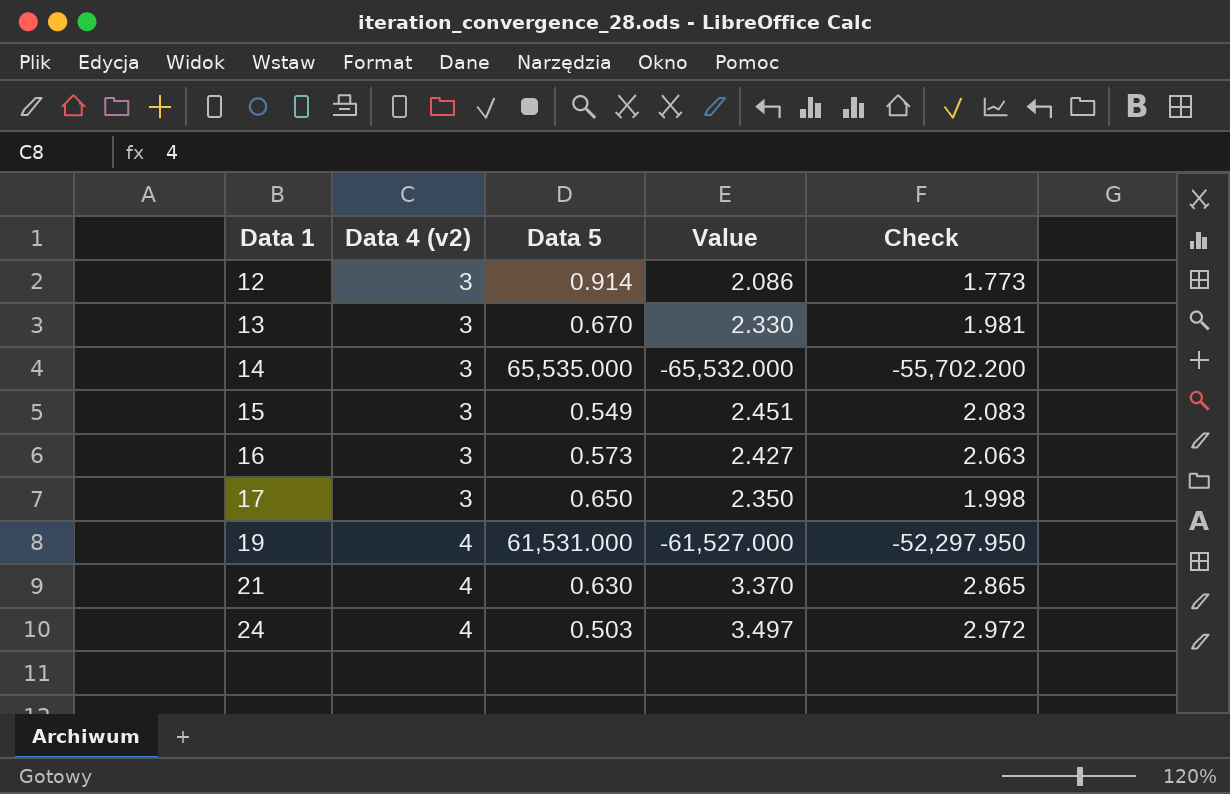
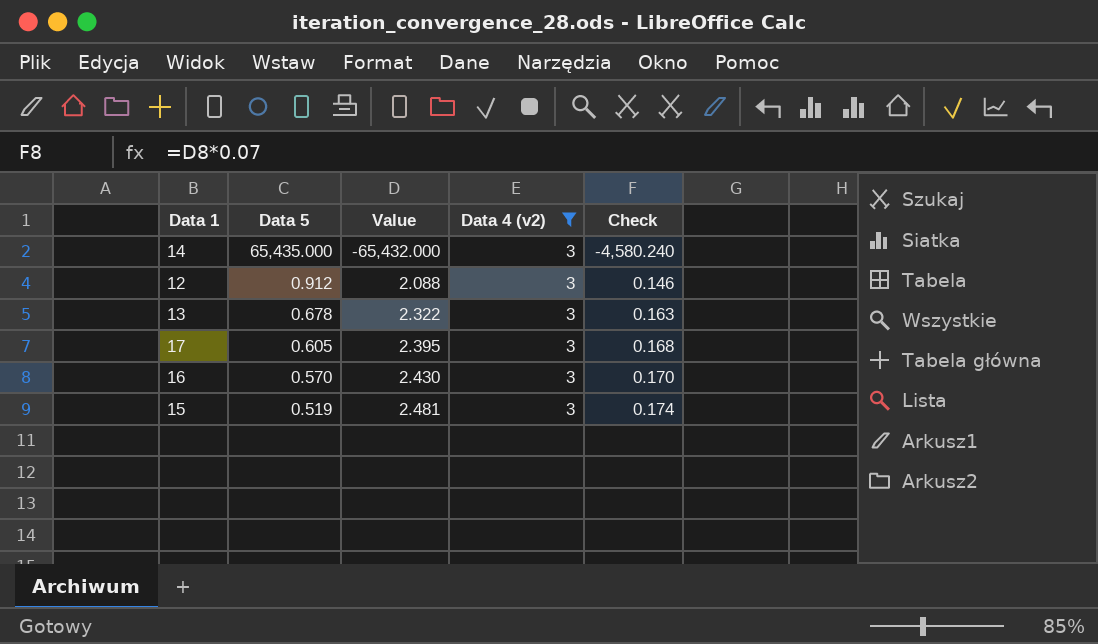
filter: none -> Data 4 (v2) = 3
row order: Data 1 ascending -> Data 5 descending
column Data 4 (v2) | position: 2 -> 4
column Check | formula: [Value] * 0.85 -> [Value] * 0.07
14 | Data 5: 65,535.000 -> 65,435.000
14 | Value: -65,532.000 -> -65,432.000
12 | Data 5: 0.914 -> 0.912
12 | Value: 2.086 -> 2.088
13 | Data 5: 0.670 -> 0.678
13 | Value: 2.330 -> 2.322
17 | Data 5: 0.650 -> 0.605
17 | Value: 2.350 -> 2.395
16 | Data 5: 0.573 -> 0.570
16 | Value: 2.427 -> 2.430
15 | Data 5: 0.549 -> 0.519
15 | Value: 2.451 -> 2.481

